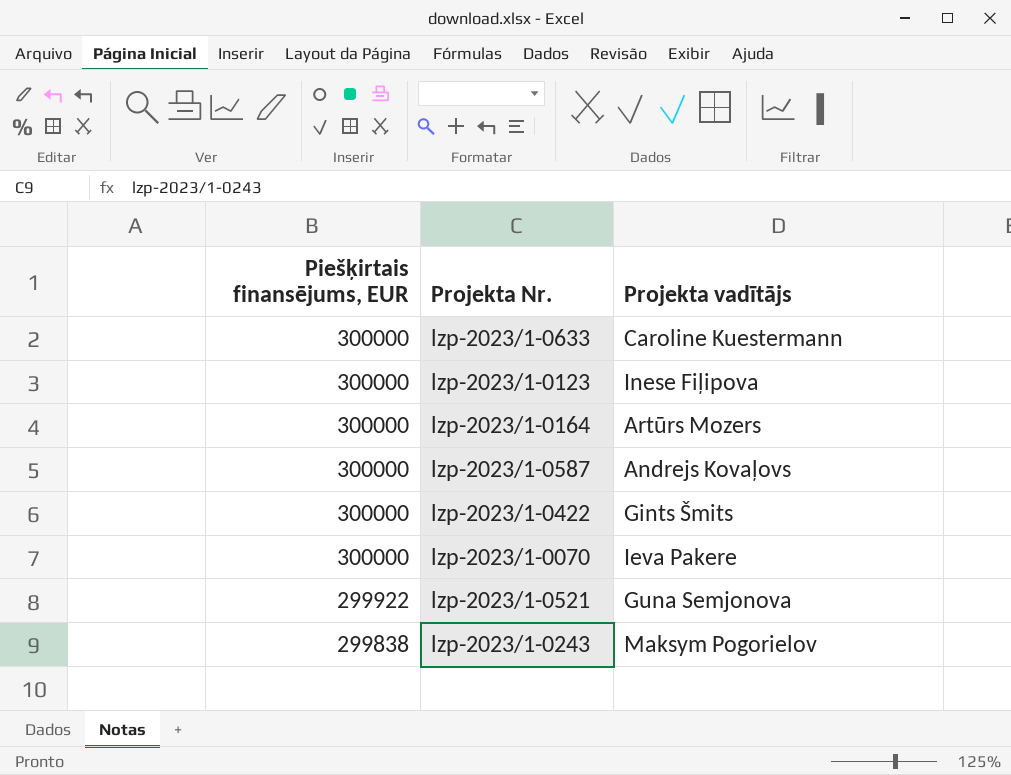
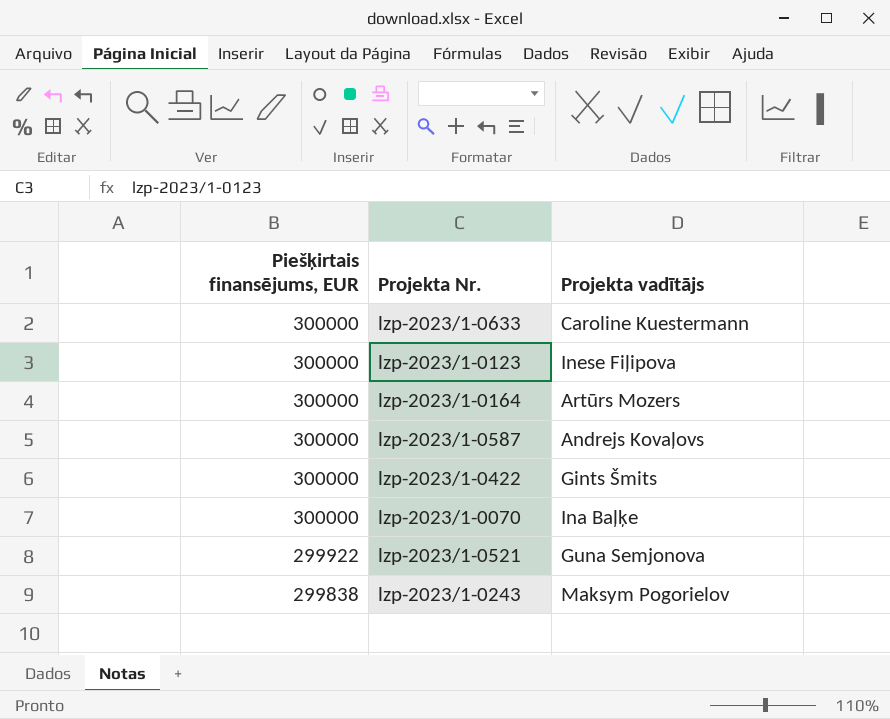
lzp-2023/1-0070 | Projekta vadītājs: Ieva Pakere -> Ina Baļķe

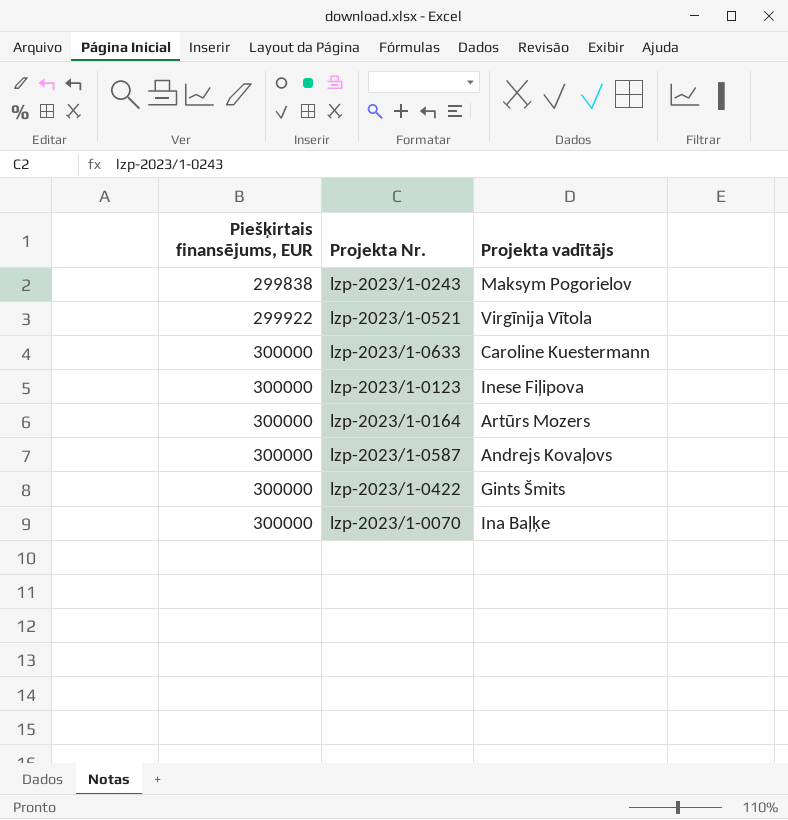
row order: Piešķirtais finansējums, EUR descending -> Piešķirtais finansējums, EUR ascending
lzp-2023/1-0521 | Projekta vadītājs: Guna Semjonova -> Virgīnija Vītola

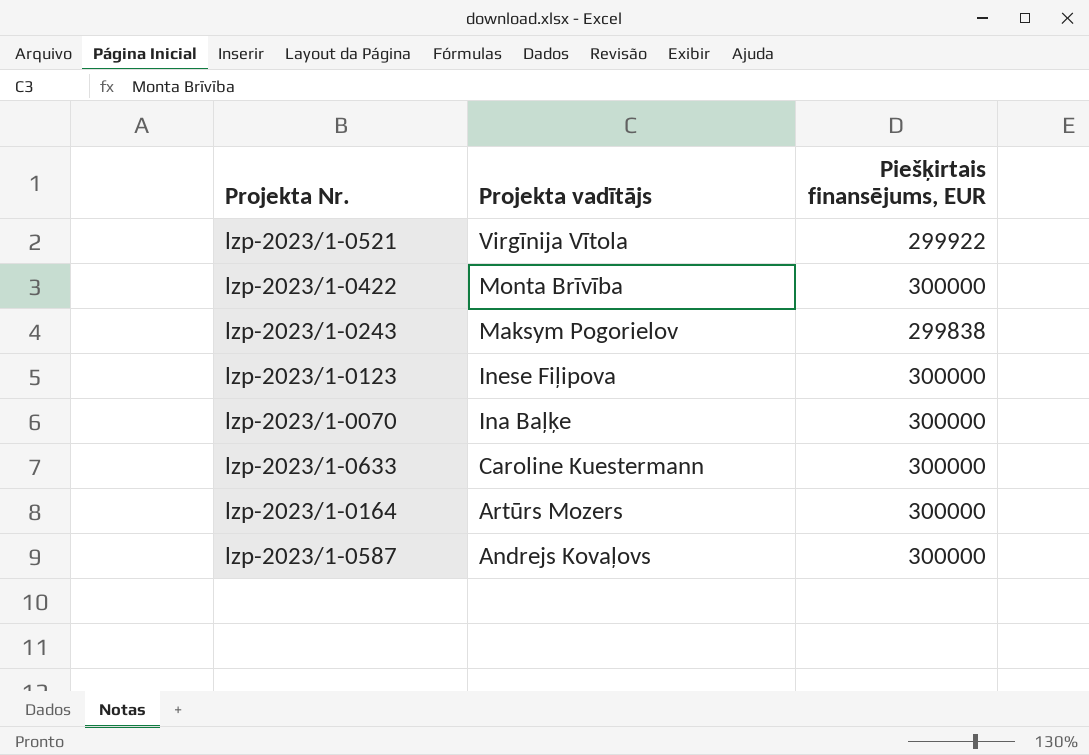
row order: Piešķirtais finansējums, EUR ascending -> Projekta vadītājs descending
column Piešķirtais finansējums, EUR | position: 1 -> 3
lzp-2023/1-0422 | Projekta vadītājs: Gints Šmits -> Monta Brīvība

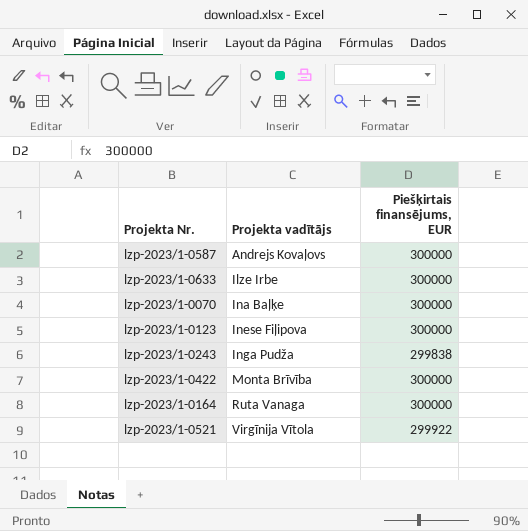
row order: Projekta vadītājs descending -> Projekta vadītājs ascending
lzp-2023/1-0633 | Projekta vadītājs: Caroline Kuestermann -> Ilze Irbe
lzp-2023/1-0243 | Projekta vadītājs: Maksym Pogorielov -> Inga Pudža
lzp-2023/1-0164 | Projekta vadītājs: Artūrs Mozers -> Ruta Vanaga

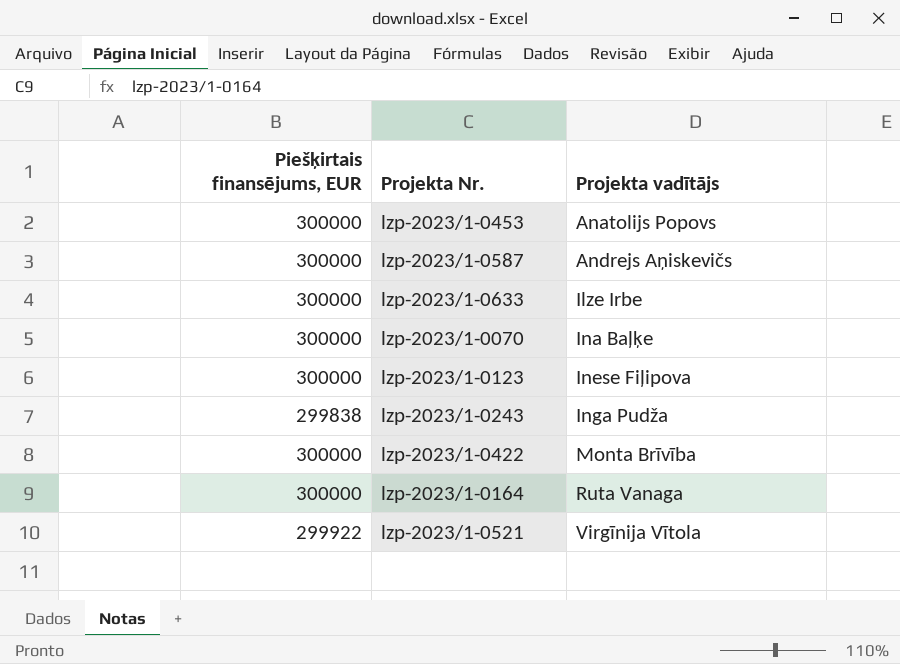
column Piešķirtais finansējums, EUR | position: 3 -> 1
row lzp-2023/1-0453: none -> 300000 | Anatolijs Popovs
lzp-2023/1-0587 | Projekta vadītājs: Andrejs Kovaļovs -> Andrejs Aņiskevičs

